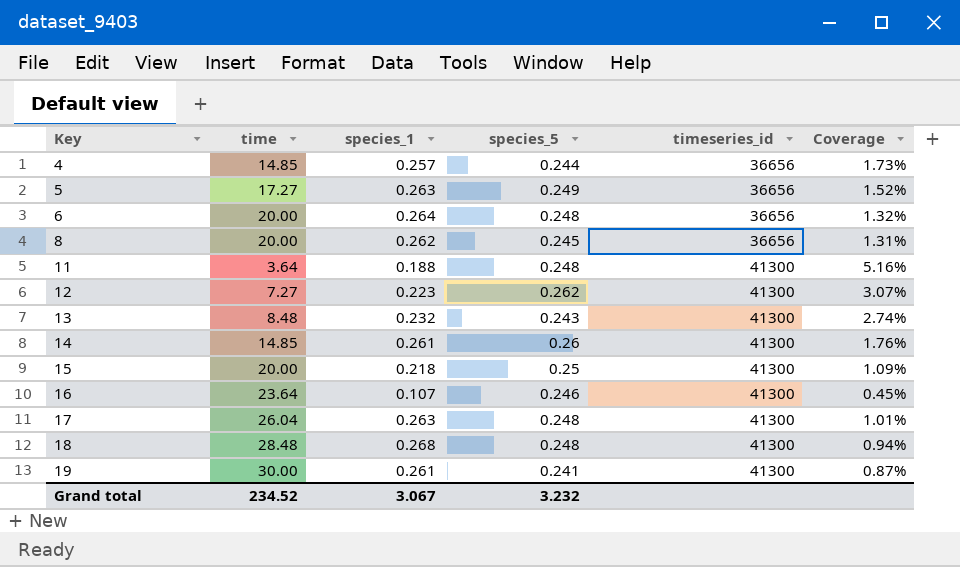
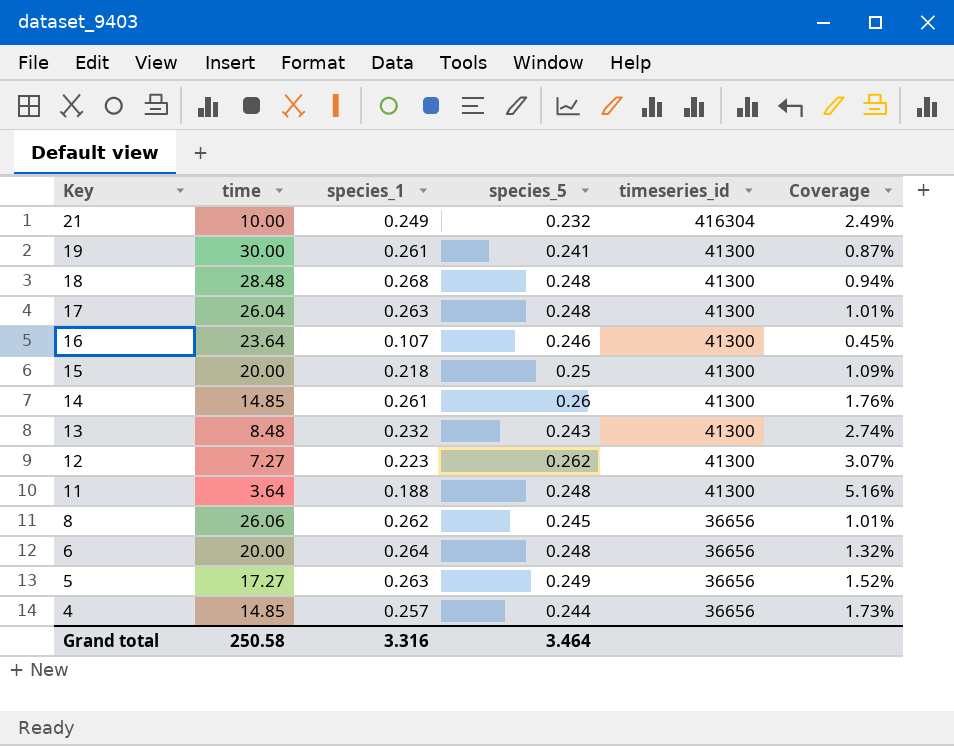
row order: Key ascending -> Key descending
row 21: none -> 10.00 | 0.249 | 0.232 | 416304 | 2.49%
8 | time: 20.00 -> 26.06
8 | Coverage: 1.31% -> 1.01%
Grand total | time: 234.52 -> 250.58
Grand total | species_1: 3.067 -> 3.316
Grand total | species_5: 3.232 -> 3.464

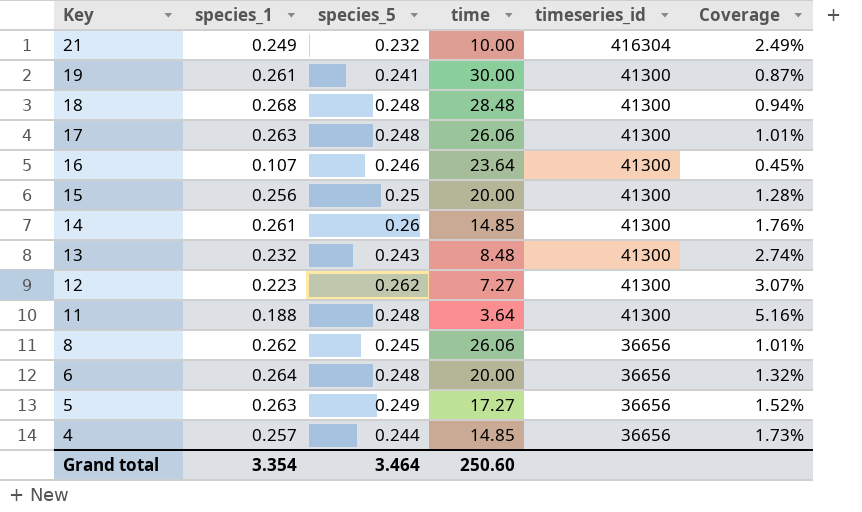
column time | position: 2 -> 4
17 | time: 26.04 -> 26.06
15 | species_1: 0.218 -> 0.256
15 | Coverage: 1.09% -> 1.28%
Grand total | species_1: 3.316 -> 3.354
Grand total | time: 250.58 -> 250.60

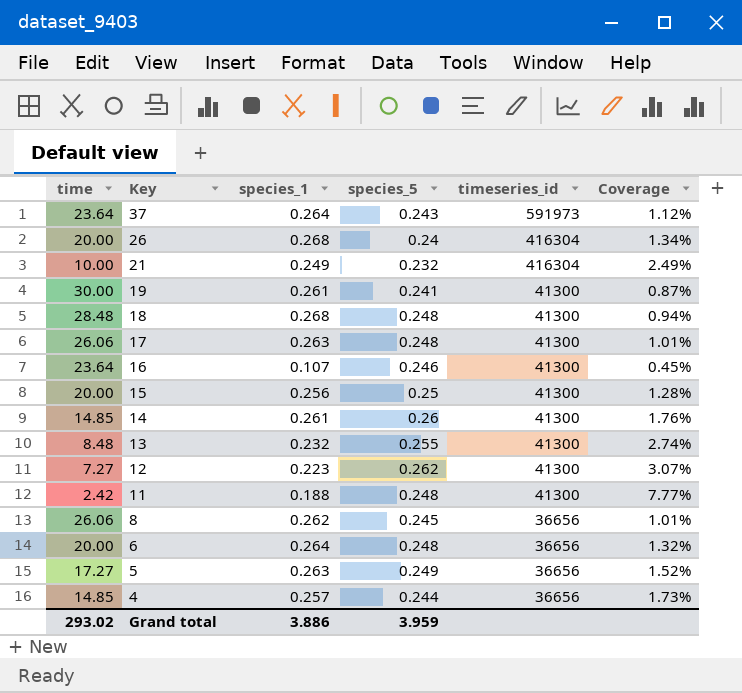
column time | position: 4 -> 1
row 37: none -> 23.64 | 0.264 | 0.243 | 591973 | 1.12%
row 26: none -> 20.00 | 0.268 | 0.24 | 416304 | 1.34%
13 | species_5: 0.243 -> 0.255
11 | time: 3.64 -> 2.42
11 | Coverage: 5.16% -> 7.77%
Grand total | time: 250.60 -> 293.02
Grand total | species_1: 3.354 -> 3.886
Grand total | species_5: 3.464 -> 3.959

